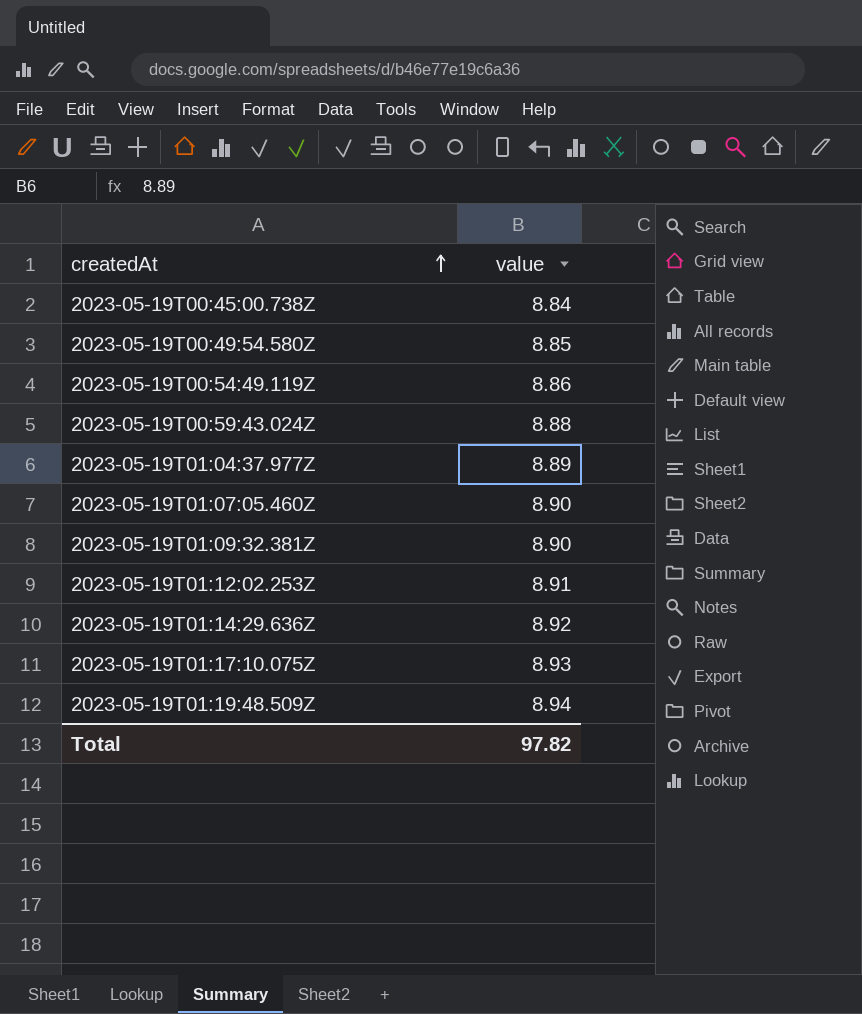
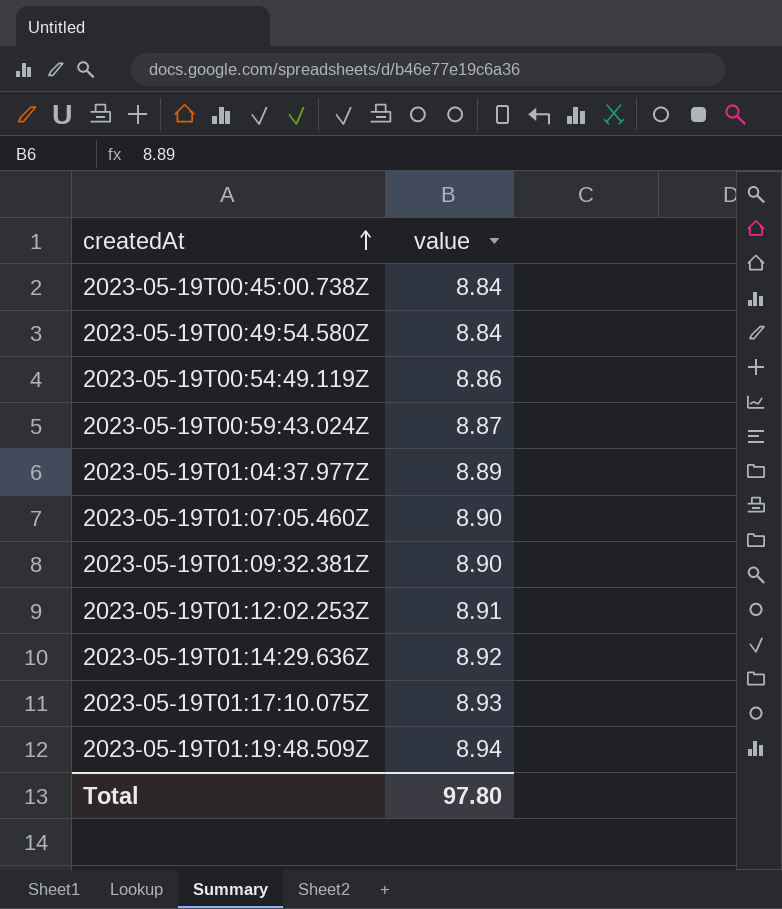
2023-05-19T00:49:54.580Z | value: 8.85 -> 8.84
2023-05-19T00:59:43.024Z | value: 8.88 -> 8.87
Total | value: 97.82 -> 97.80

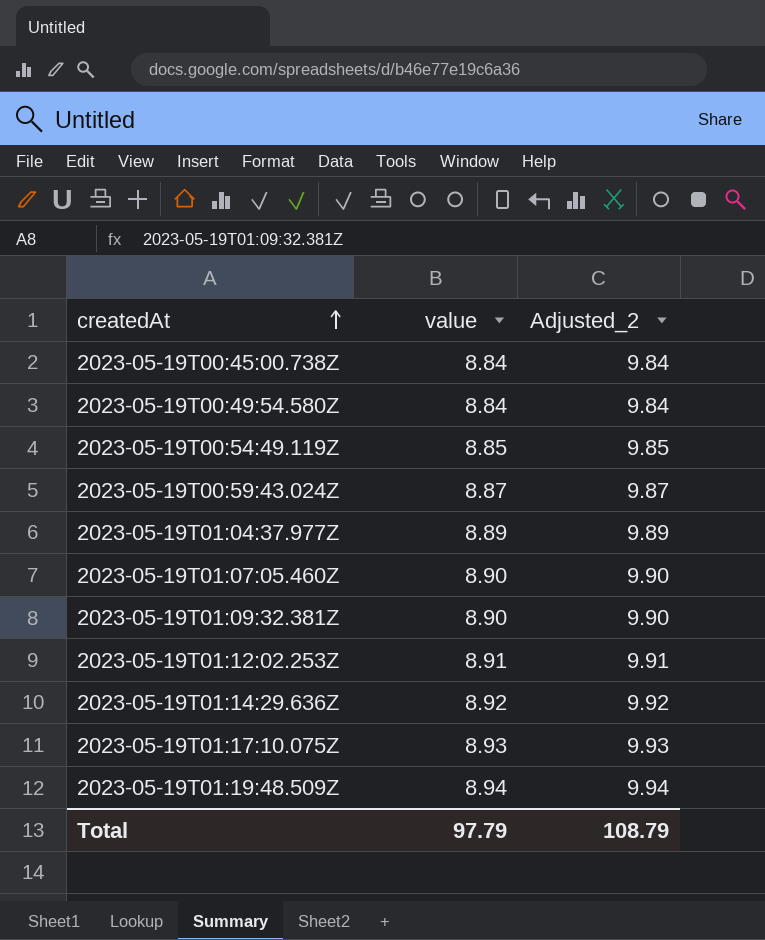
column Adjusted_2 | formula: none -> [value] + 1
2023-05-19T00:54:49.119Z | value: 8.86 -> 8.85
Total | value: 97.80 -> 97.79

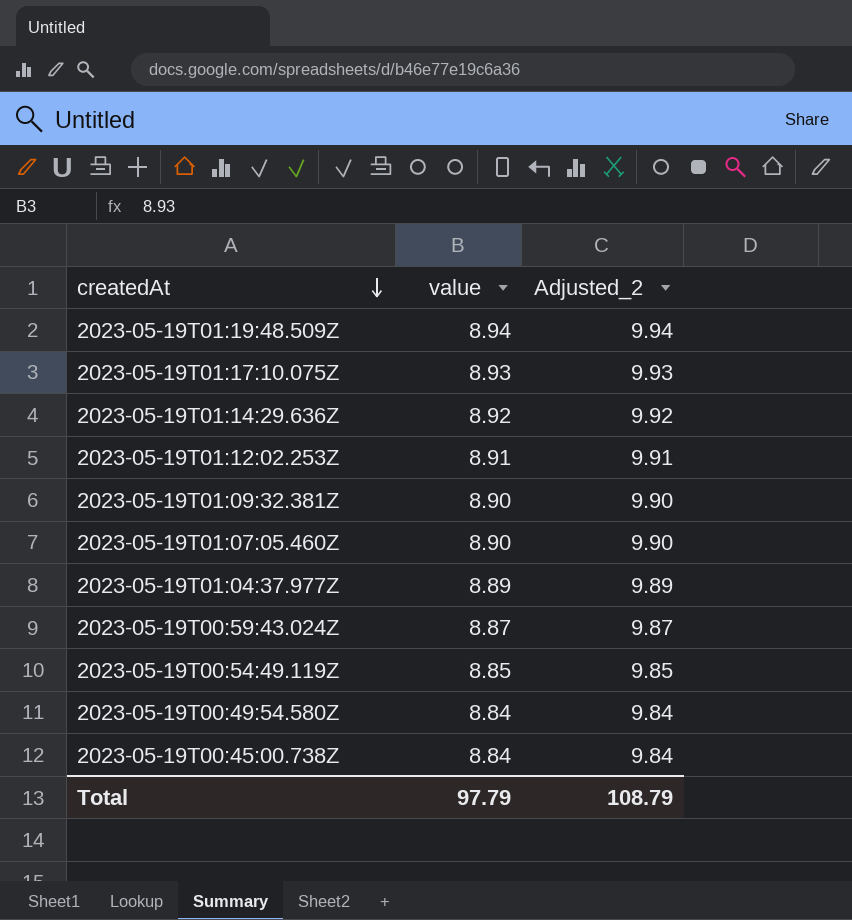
row order: createdAt ascending -> createdAt descending

